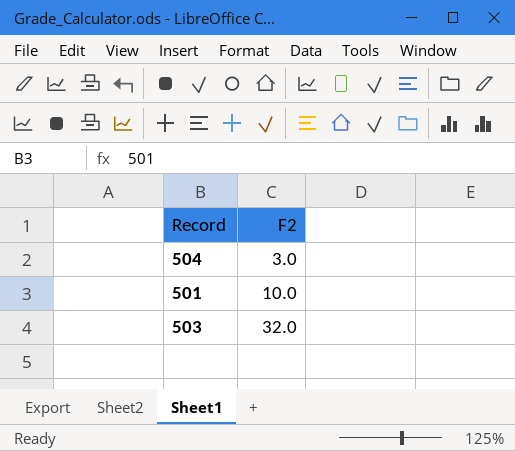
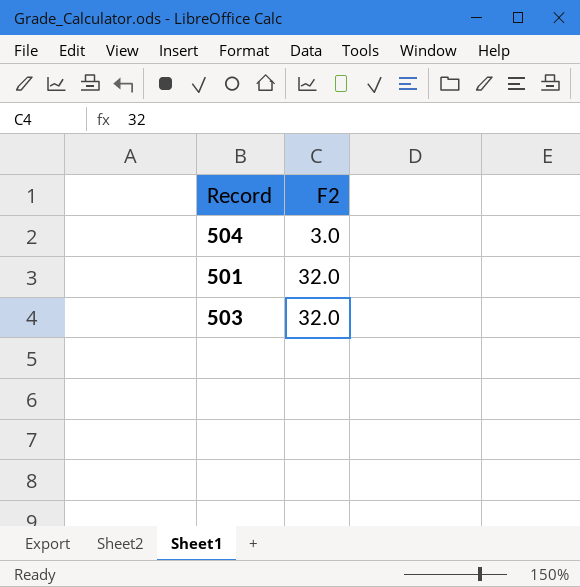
501 | F2: 10.0 -> 32.0

